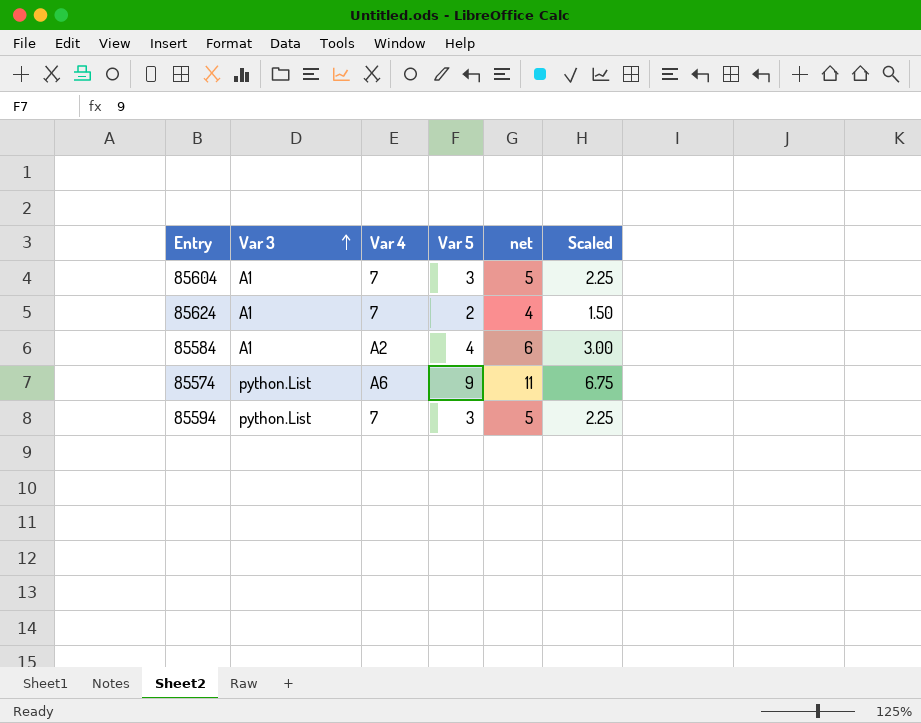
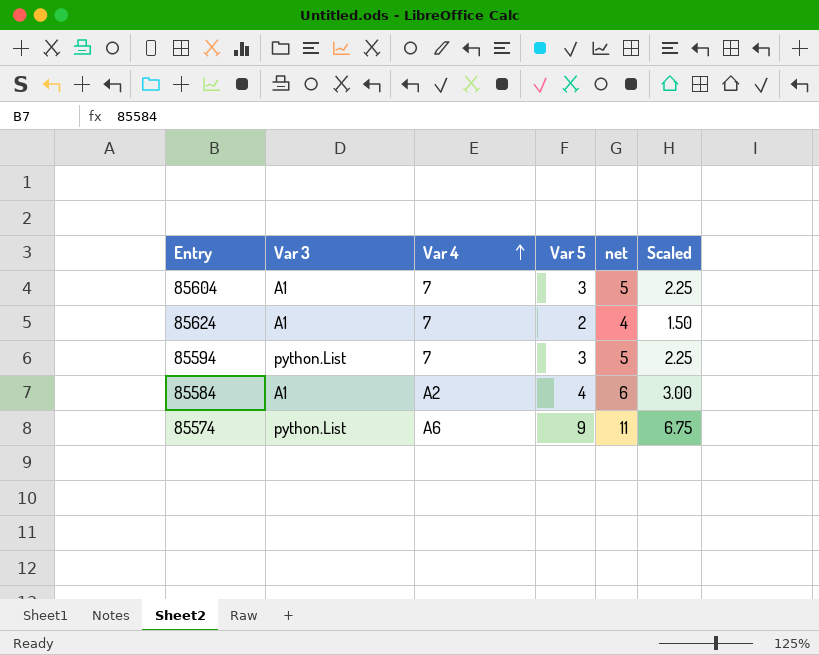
row order: Var 3 ascending -> Var 4 ascending

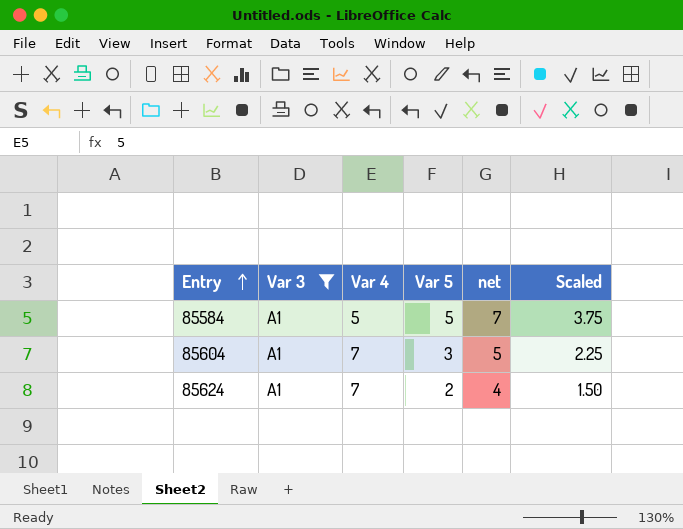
filter: none -> Var 3 = A1
row order: Var 4 ascending -> Entry ascending
85584 | Var 4: A2 -> 5
85584 | Var 5: 4 -> 5
85584 | net: 6 -> 7
85584 | Scaled: 3.00 -> 3.75

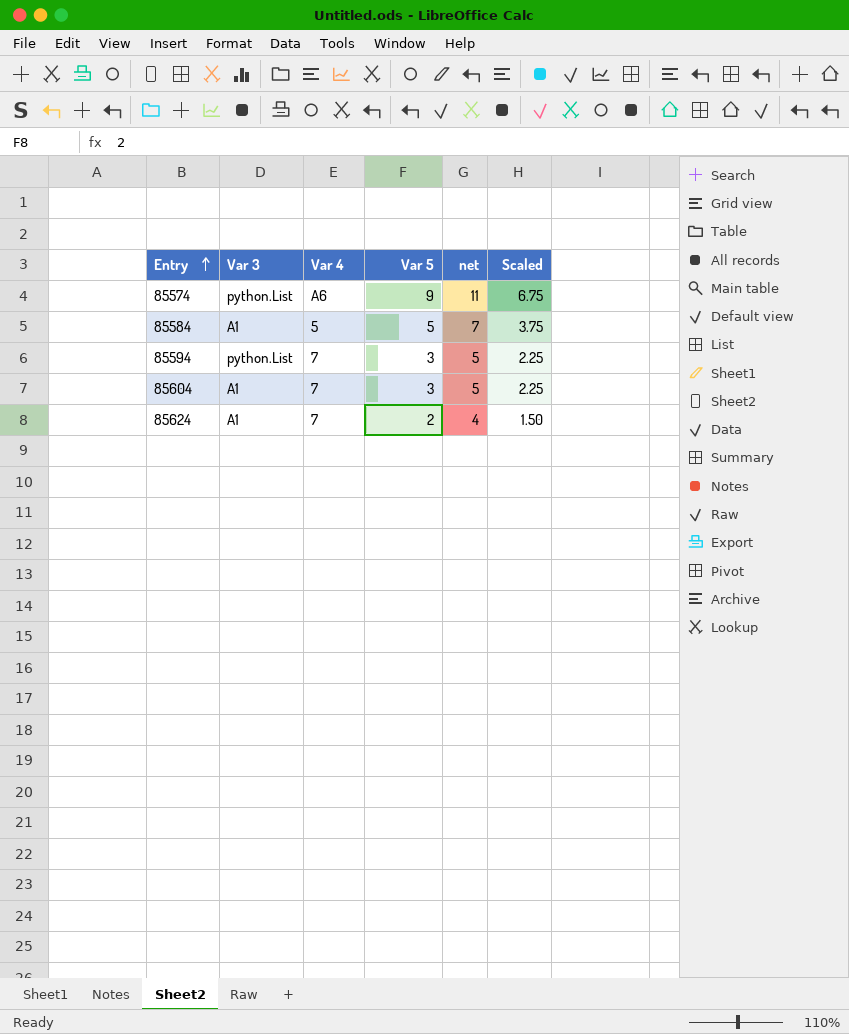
filter: Var 3 = A1 -> none

